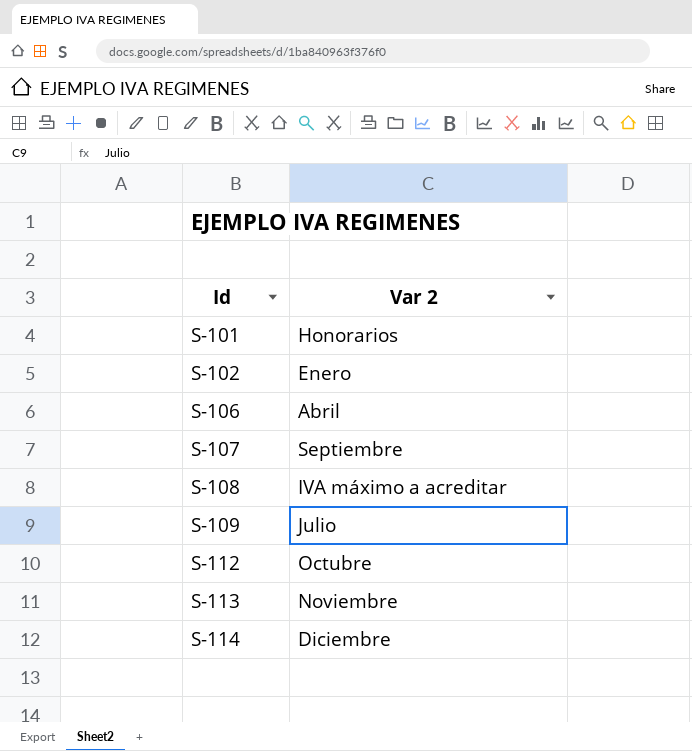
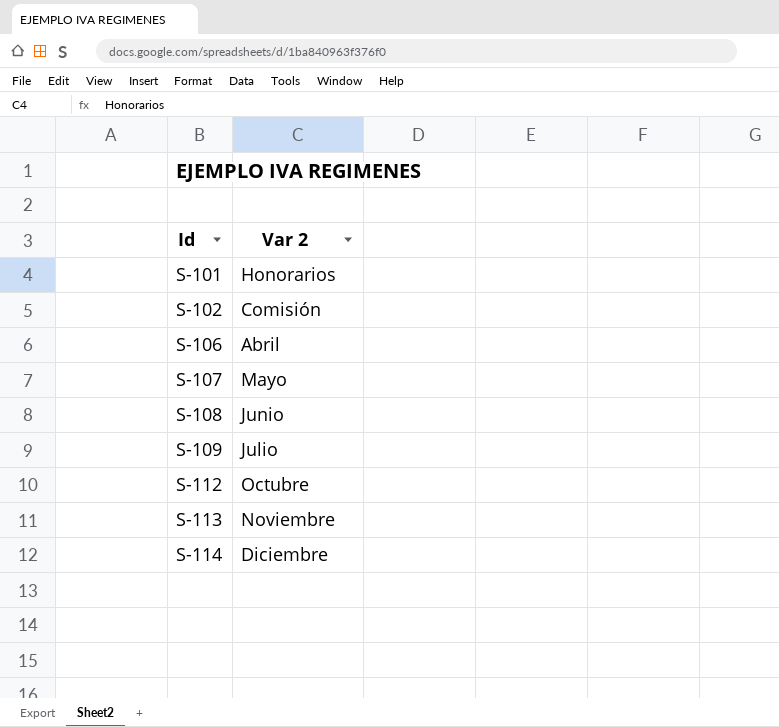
S-102 | Var 2: Enero -> Comisión
S-107 | Var 2: Septiembre -> Mayo
S-108 | Var 2: IVA máximo a acreditar -> Junio

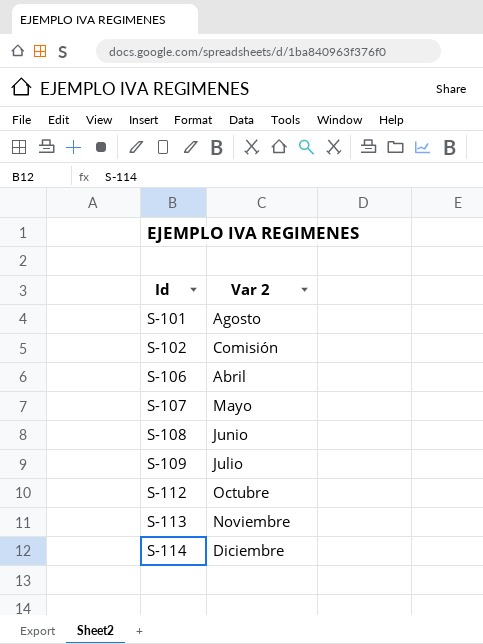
S-101 | Var 2: Honorarios -> Agosto

